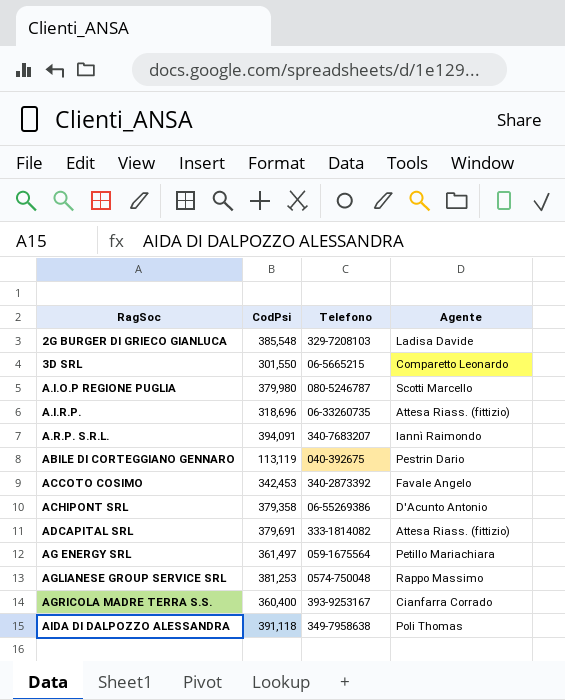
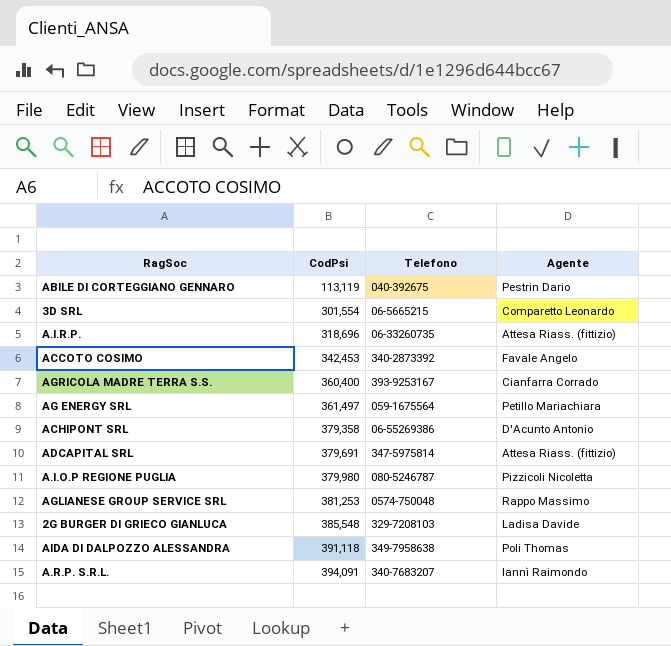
row order: RagSoc ascending -> CodPsi ascending
3D SRL | CodPsi: 301,550 -> 301,554
ADCAPITAL SRL | Telefono: 333-1814082 -> 347-5975814
A.I.O.P REGIONE PUGLIA | Agente: Scotti Marcello -> Pizzicoli Nicoletta

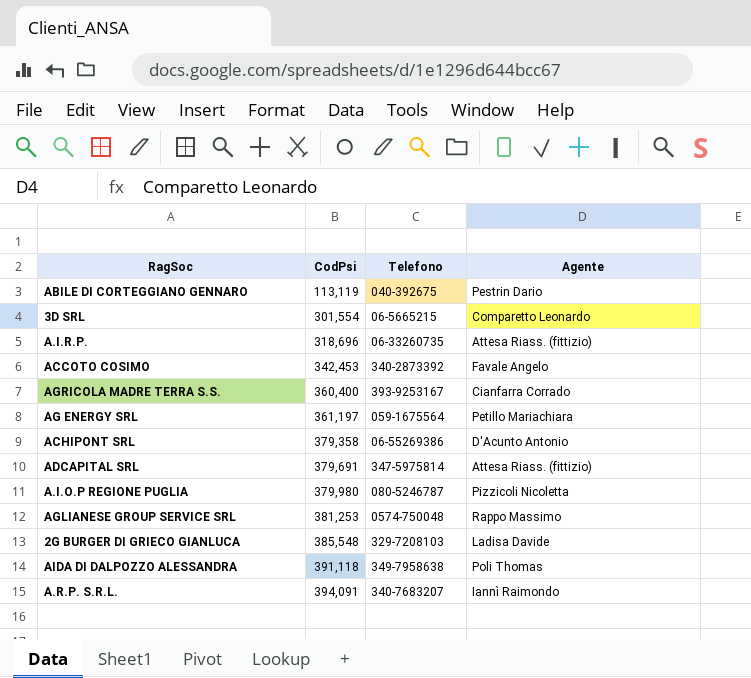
AG ENERGY SRL | CodPsi: 361,497 -> 361,197

